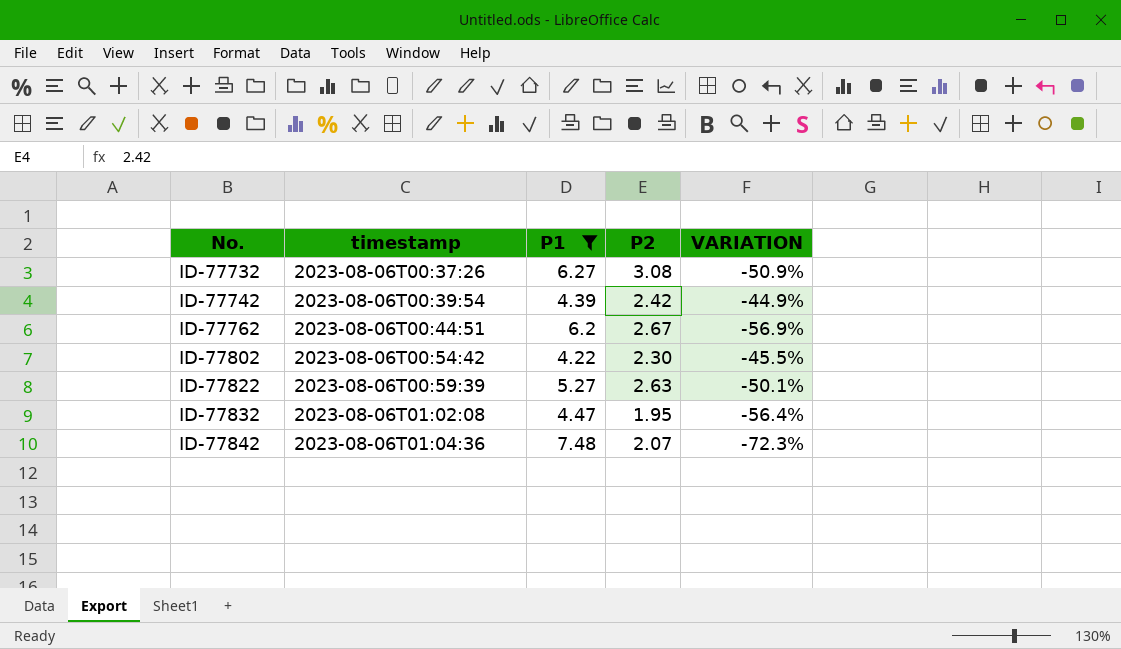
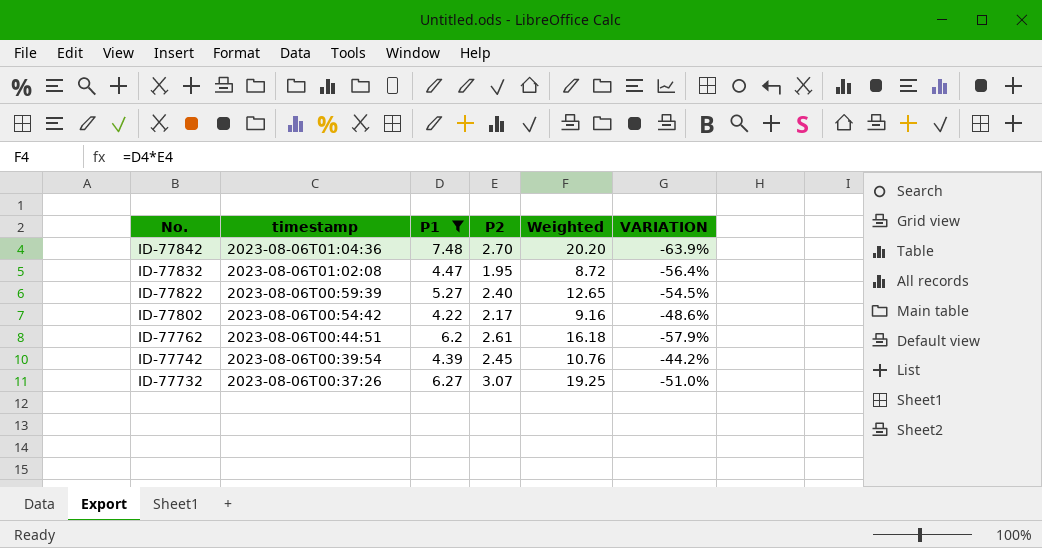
row order: No. ascending -> No. descending
column Weighted | formula: none -> [P1] * [P2]
ID-77842 | P2: 2.07 -> 2.70
ID-77842 | VARIATION: -72.3% -> -63.9%
ID-77822 | P2: 2.63 -> 2.40
ID-77822 | VARIATION: -50.1% -> -54.5%
ID-77802 | P2: 2.30 -> 2.17
ID-77802 | VARIATION: -45.5% -> -48.6%
ID-77762 | P2: 2.67 -> 2.61
ID-77762 | VARIATION: -56.9% -> -57.9%
ID-77742 | P2: 2.42 -> 2.45
ID-77742 | VARIATION: -44.9% -> -44.2%
ID-77732 | P2: 3.08 -> 3.07
ID-77732 | VARIATION: -50.9% -> -51.0%

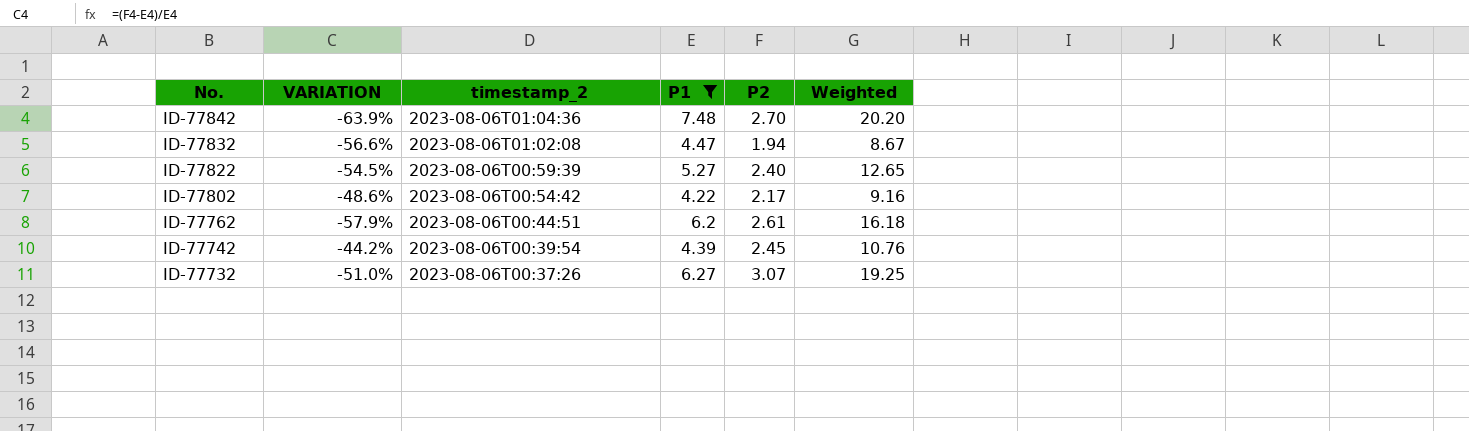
column VARIATION | position: 6 -> 2
column name: timestamp -> timestamp_2
ID-77832 | VARIATION: -56.4% -> -56.6%
ID-77832 | P2: 1.95 -> 1.94
ID-77832 | Weighted: 8.72 -> 8.67

